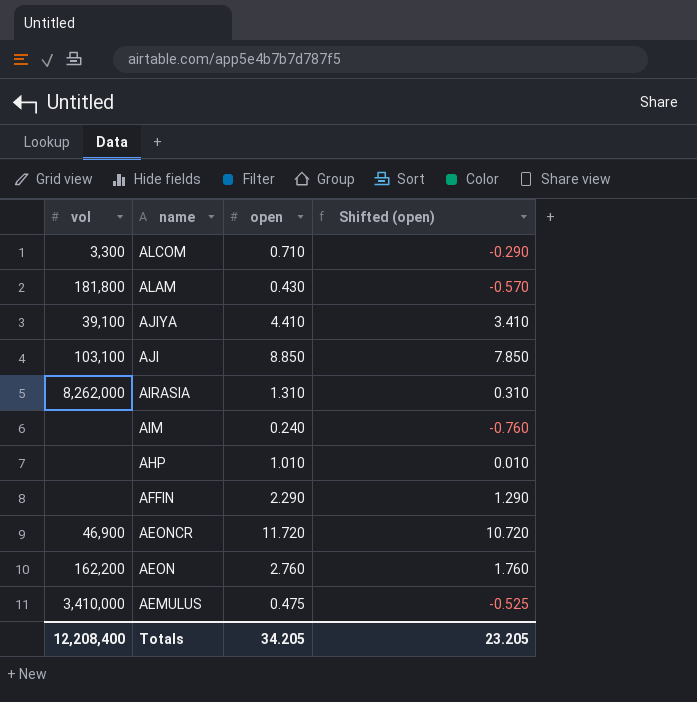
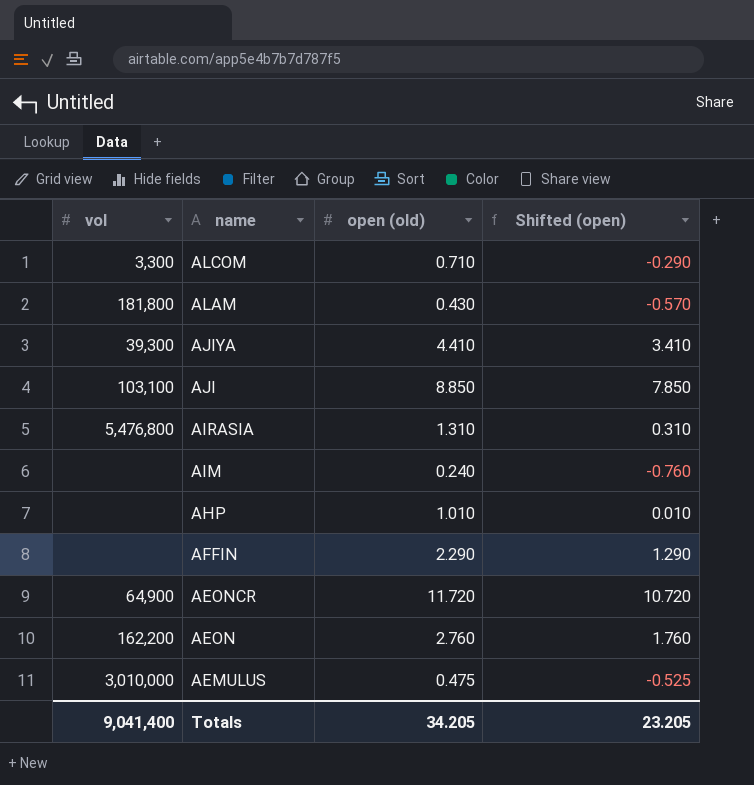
column name: open -> open (old)
AJIYA | vol: 39,100 -> 39,300
AIRASIA | vol: 8,262,000 -> 5,476,800
AEONCR | vol: 46,900 -> 64,900
AEMULUS | vol: 3,410,000 -> 3,010,000
Totals | vol: 12,208,400 -> 9,041,400

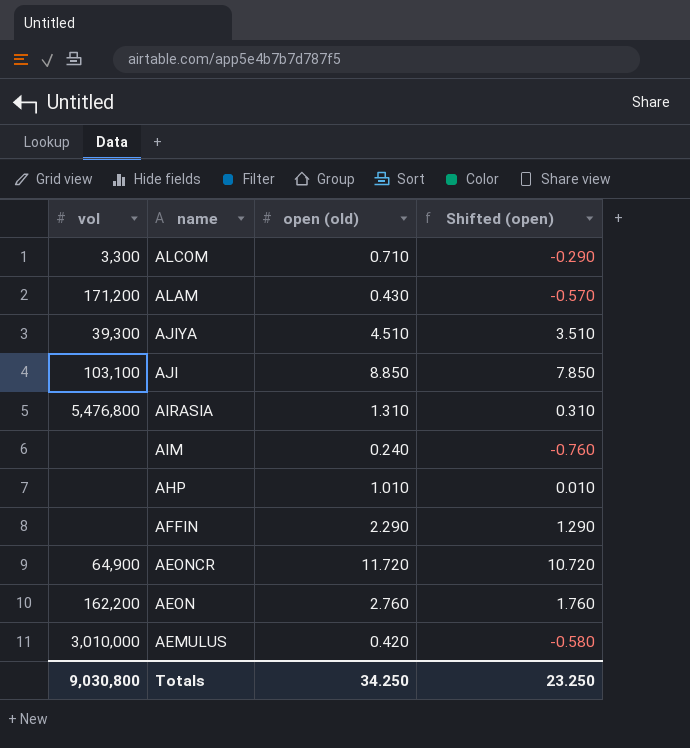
ALAM | vol: 181,800 -> 171,200
AJIYA | open (old): 4.410 -> 4.510
AJIYA | Shifted (open): 3.410 -> 3.510
AEMULUS | open (old): 0.475 -> 0.420
AEMULUS | Shifted (open): -0.525 -> -0.580
Totals | vol: 9,041,400 -> 9,030,800
Totals | open (old): 34.205 -> 34.250
Totals | Shifted (open): 23.205 -> 23.250

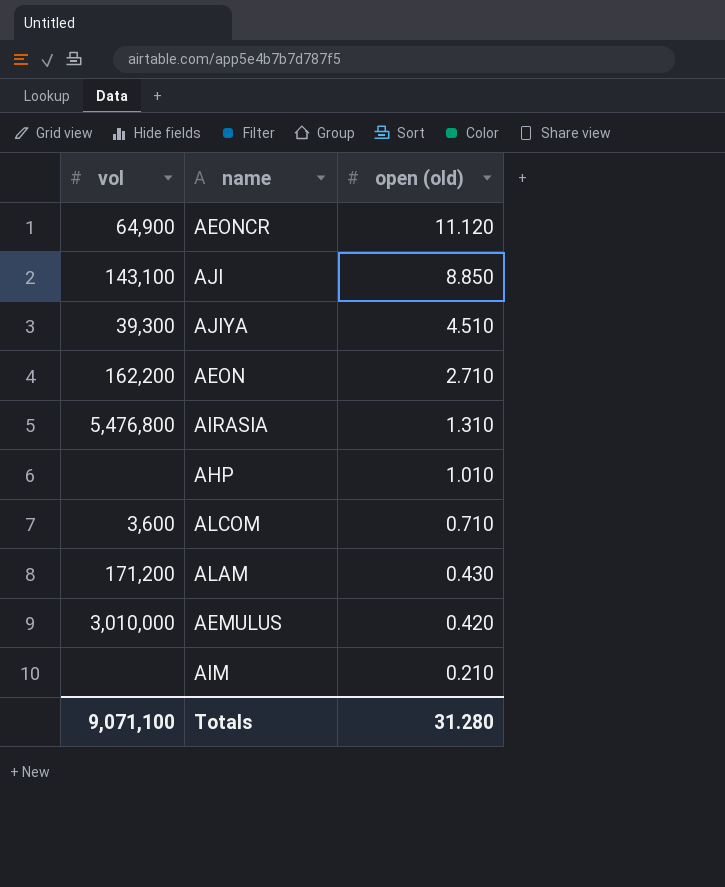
row order: name descending -> open (old) descending
column Shifted (open) | formula: [open (old)] - 1 -> none
row AFFIN: none | 2.290 | 1.290 -> none
AEONCR | open (old): 11.720 -> 11.120
AJI | vol: 103,100 -> 143,100
AEON | open (old): 2.760 -> 2.710
ALCOM | vol: 3,300 -> 3,600
AIM | open (old): 0.240 -> 0.210
Totals | vol: 9,030,800 -> 9,071,100
Totals | open (old): 34.250 -> 31.280

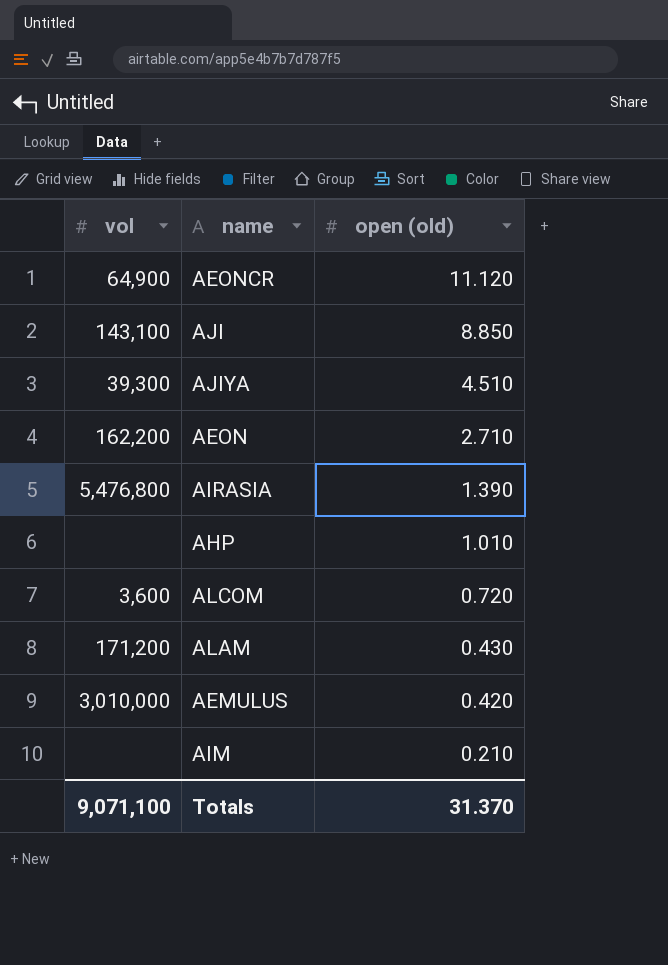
AIRASIA | open (old): 1.310 -> 1.390
ALCOM | open (old): 0.710 -> 0.720
Totals | open (old): 31.280 -> 31.370

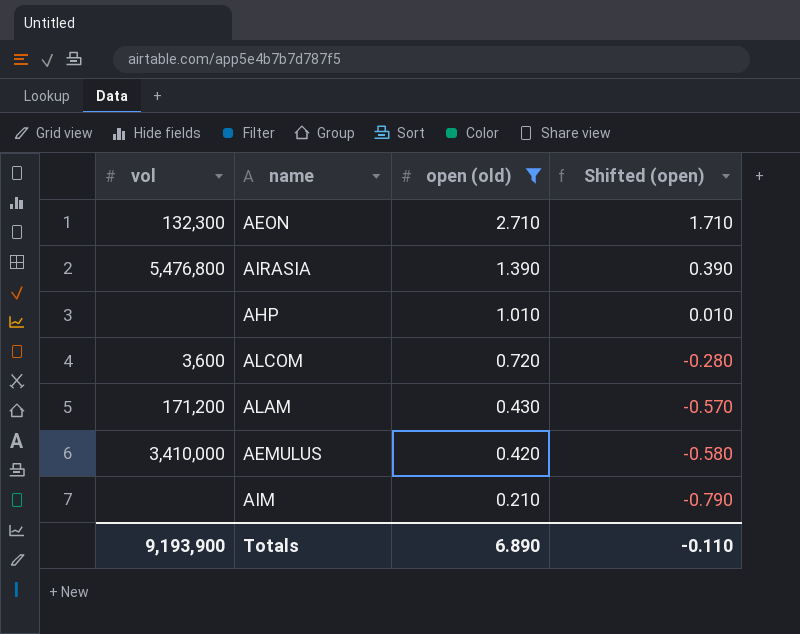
filter: none -> open (old) <= 2.710
column Shifted (open) | formula: none -> [open (old)] - 1
AEON | vol: 162,200 -> 132,300
AEMULUS | vol: 3,010,000 -> 3,410,000
Totals | vol: 9,071,100 -> 9,193,900
Totals | open (old): 31.370 -> 6.890

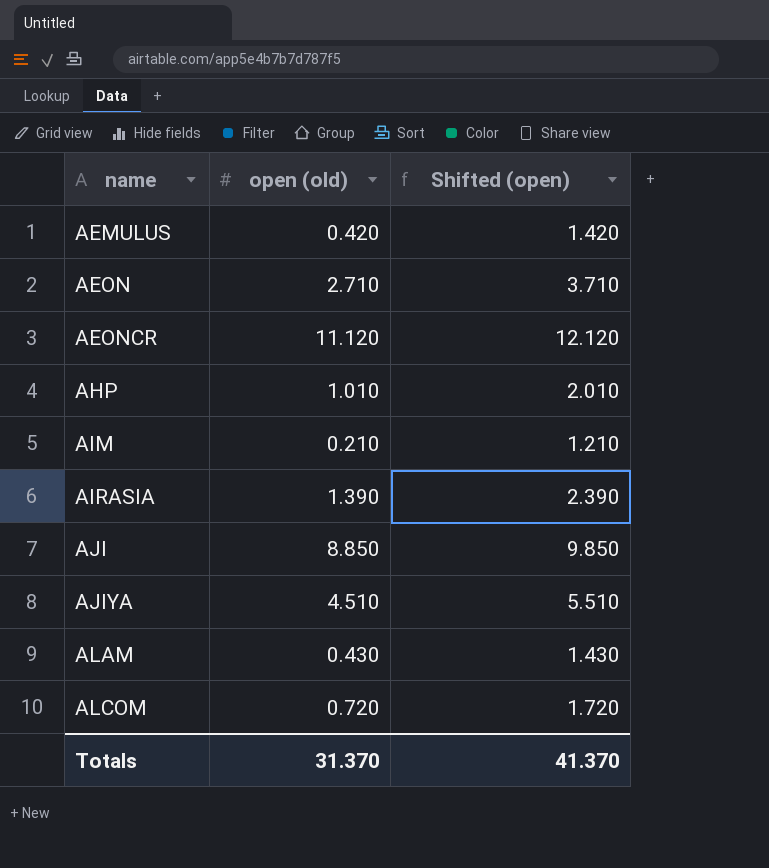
filter: open (old) <= 2.710 -> none
row order: open (old) descending -> name ascending
column vol | position: 1 -> none
column Shifted (open) | formula: [open (old)] - 1 -> [open (old)] + 1
Totals | open (old): 6.890 -> 31.370
Totals | Shifted (open): -0.110 -> 41.370

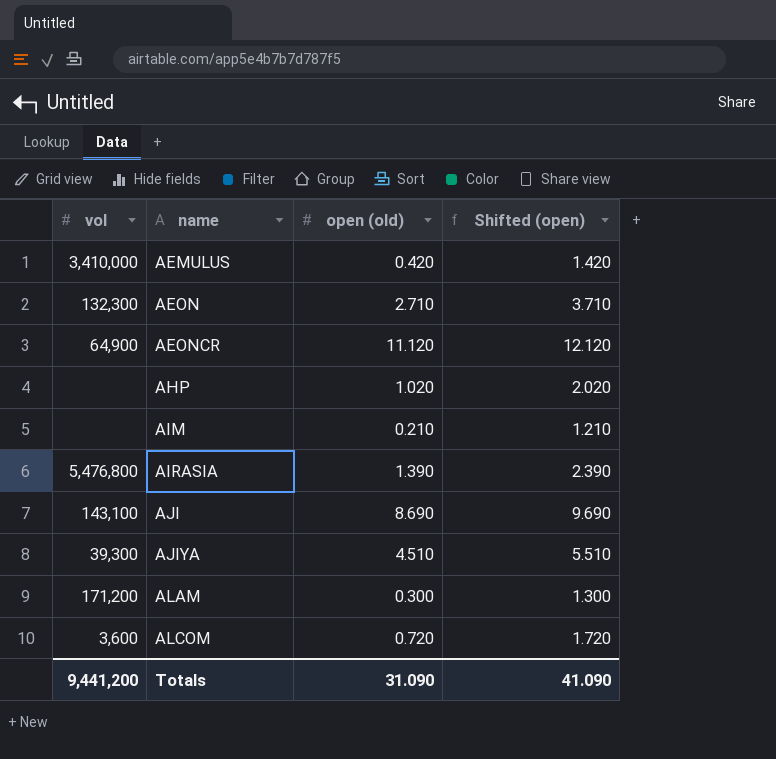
column vol | position: none -> 1
AHP | open (old): 1.010 -> 1.020
AHP | Shifted (open): 2.010 -> 2.020
AJI | open (old): 8.850 -> 8.690
AJI | Shifted (open): 9.850 -> 9.690
ALAM | open (old): 0.430 -> 0.300
ALAM | Shifted (open): 1.430 -> 1.300
Totals | open (old): 31.370 -> 31.090
Totals | Shifted (open): 41.370 -> 41.090

